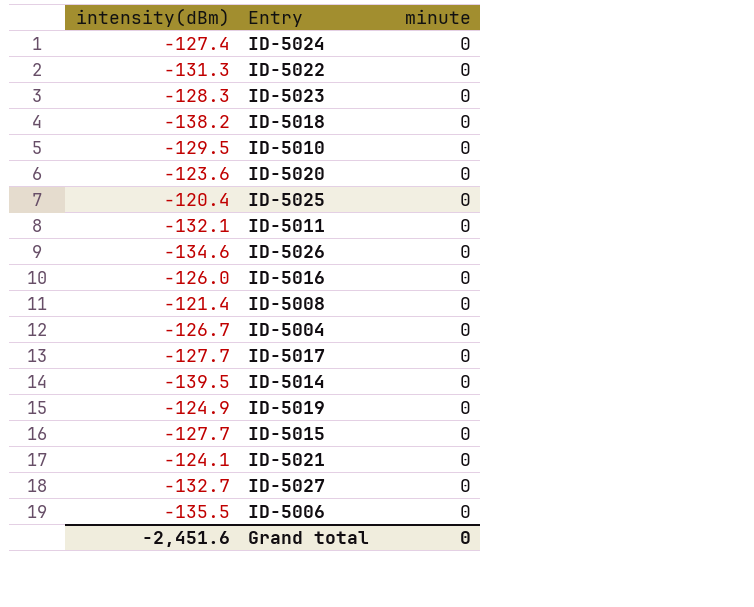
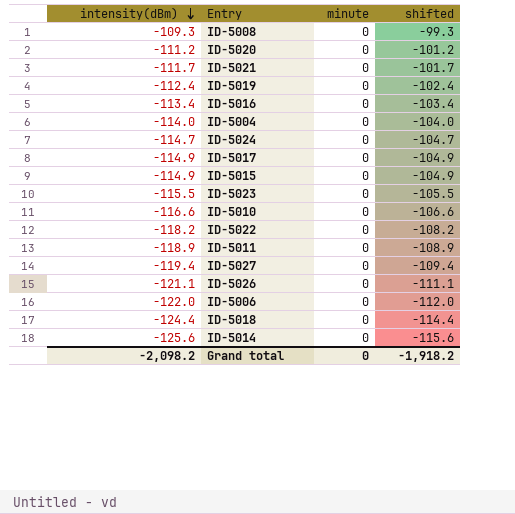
row order: none -> intensity(dBm) descending
column shifted | formula: none -> [intensity(dBm)] + 10
row ID-5025: -120.4 | 0 -> none
ID-5008 | intensity(dBm): -121.4 -> -109.3
ID-5020 | intensity(dBm): -123.6 -> -111.2
ID-5021 | intensity(dBm): -124.1 -> -111.7
ID-5019 | intensity(dBm): -124.9 -> -112.4
ID-5016 | intensity(dBm): -126.0 -> -113.4
ID-5004 | intensity(dBm): -126.7 -> -114.0
ID-5024 | intensity(dBm): -127.4 -> -114.7
ID-5017 | intensity(dBm): -127.7 -> -114.9
ID-5015 | intensity(dBm): -127.7 -> -114.9
ID-5023 | intensity(dBm): -128.3 -> -115.5
ID-5010 | intensity(dBm): -129.5 -> -116.6
ID-5022 | intensity(dBm): -131.3 -> -118.2
ID-5011 | intensity(dBm): -132.1 -> -118.9
ID-5027 | intensity(dBm): -132.7 -> -119.4
ID-5026 | intensity(dBm): -134.6 -> -121.1
ID-5006 | intensity(dBm): -135.5 -> -122.0
ID-5018 | intensity(dBm): -138.2 -> -124.4
ID-5014 | intensity(dBm): -139.5 -> -125.6
Grand total | intensity(dBm): -2,451.6 -> -2,098.2

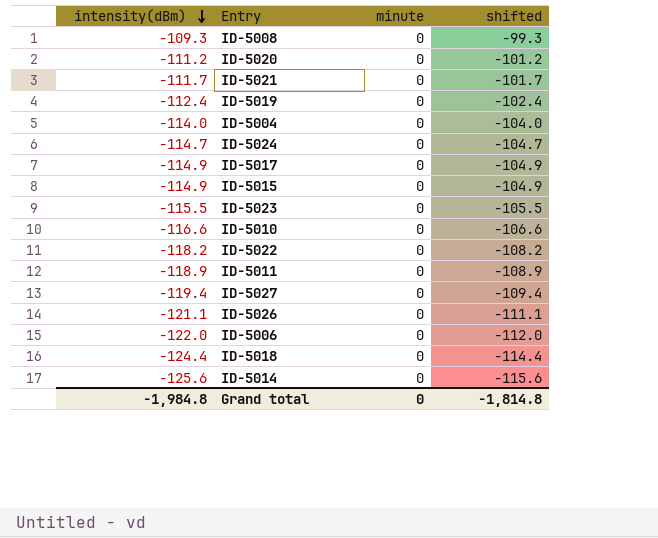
row ID-5016: -113.4 | 0 | -103.4 -> none
Grand total | intensity(dBm): -2,098.2 -> -1,984.8
Grand total | shifted: -1,918.2 -> -1,814.8

